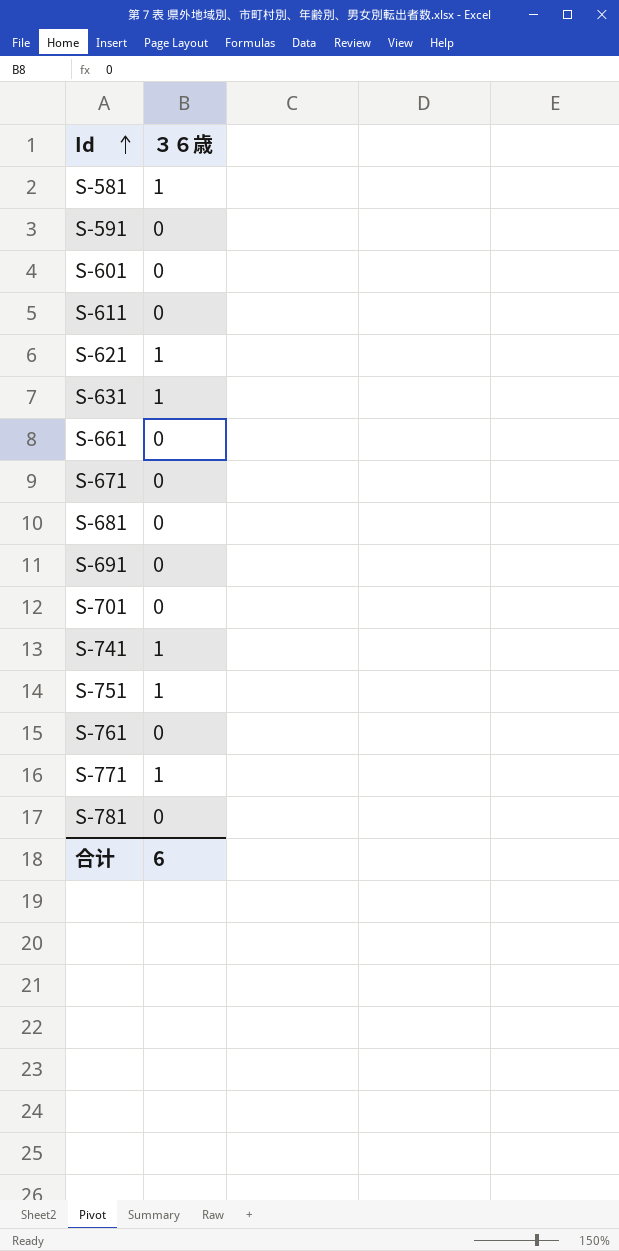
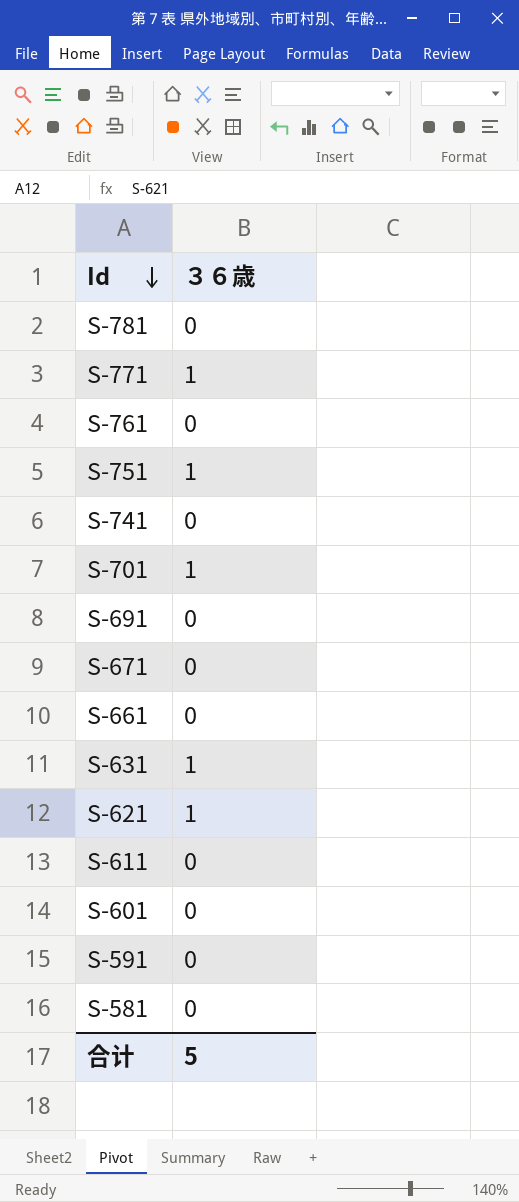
row order: Id ascending -> Id descending
row S-681: 0 -> none
S-741 | ３６歳: 1 -> 0
S-701 | ３６歳: 0 -> 1
S-581 | ３６歳: 1 -> 0
合计 | ３６歳: 6 -> 5

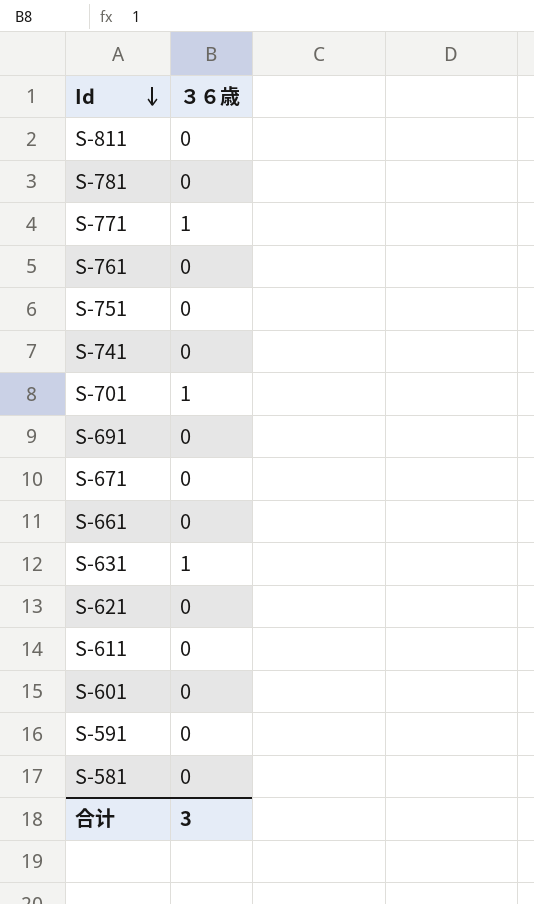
row S-811: none -> 0
S-751 | ３６歳: 1 -> 0
S-621 | ３６歳: 1 -> 0
合计 | ３６歳: 5 -> 3

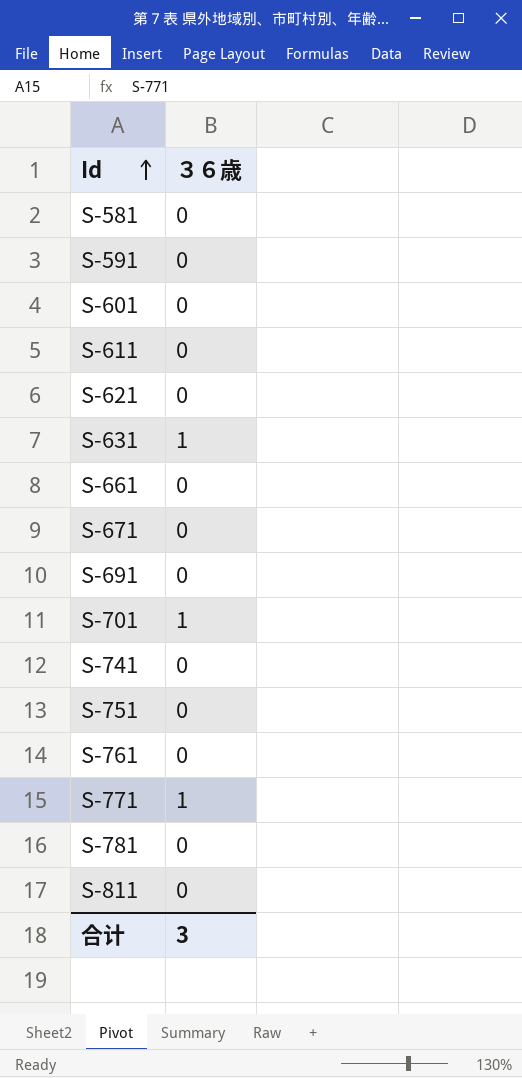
row order: Id descending -> Id ascending

